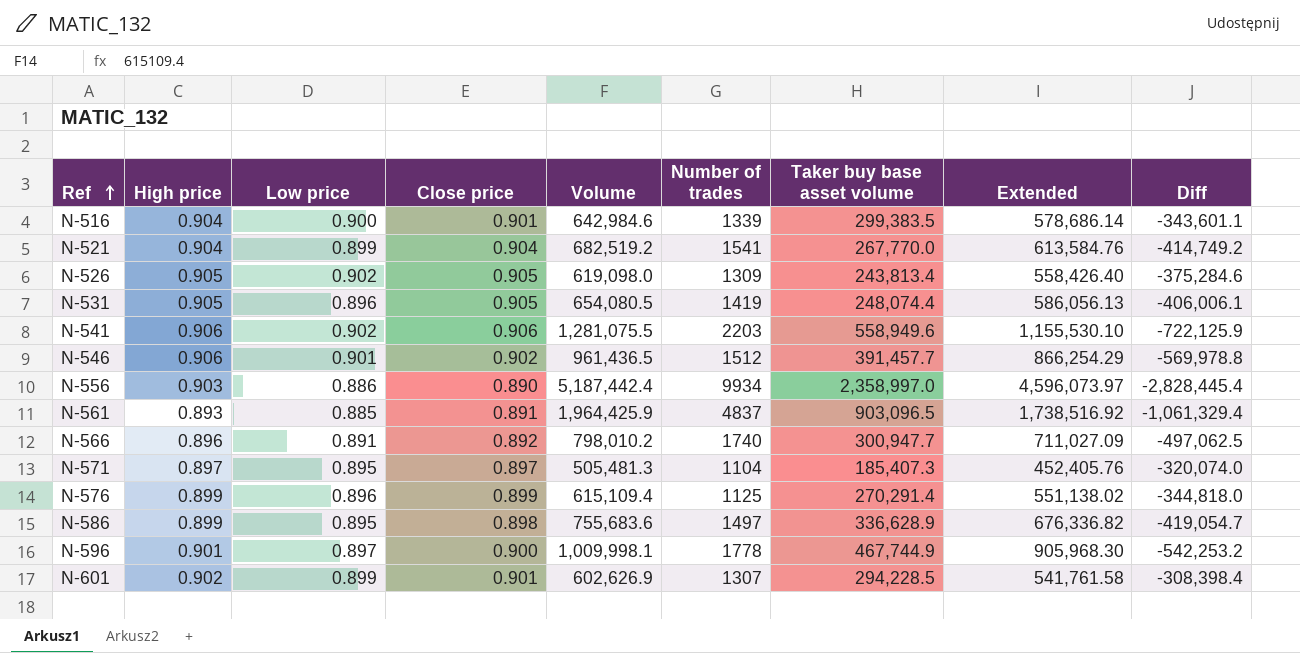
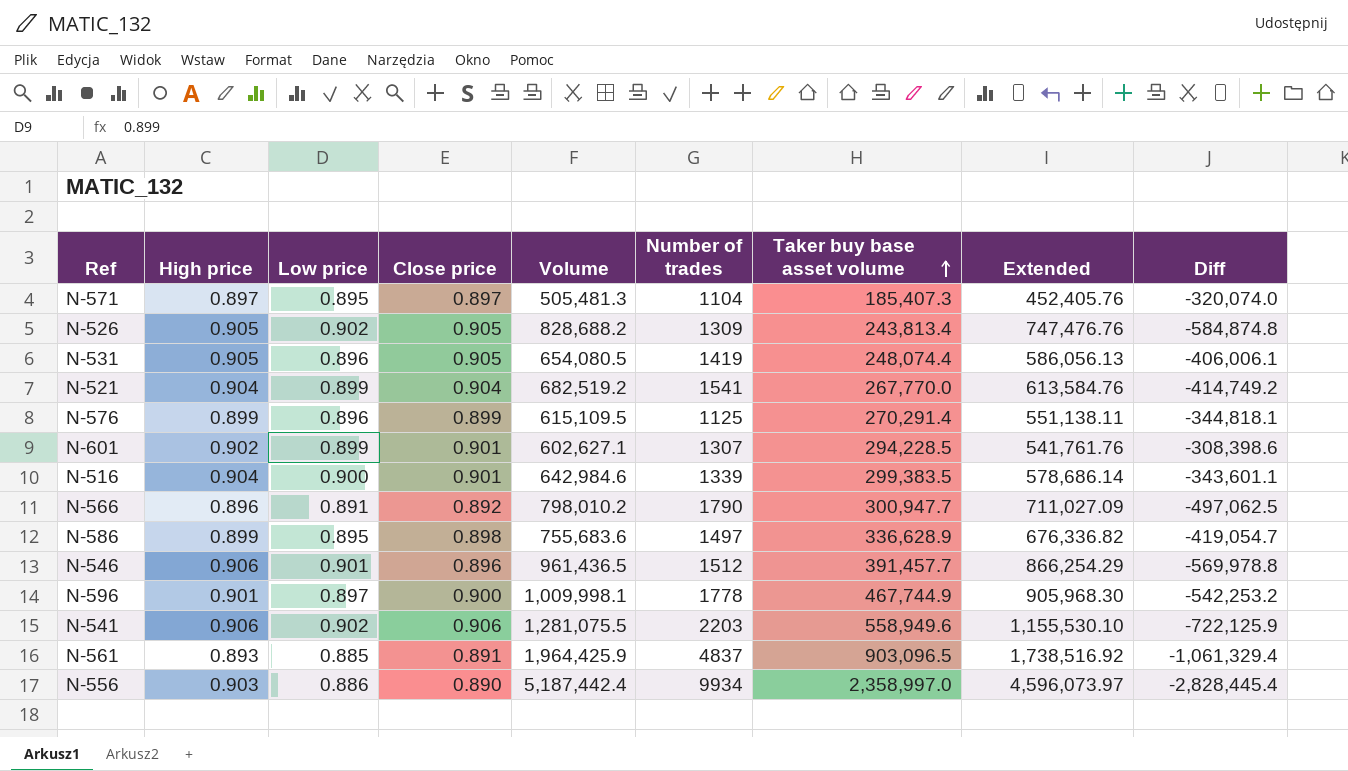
row order: Ref ascending -> Taker buy base asset volume ascending
N-526 | Volume: 619,098.0 -> 828,688.2
N-526 | Extended: 558,426.40 -> 747,476.76
N-526 | Diff: -375,284.6 -> -584,874.8
N-576 | Volume: 615,109.4 -> 615,109.5
N-576 | Extended: 551,138.02 -> 551,138.11
N-576 | Diff: -344,818.0 -> -344,818.1
N-601 | Volume: 602,626.9 -> 602,627.1
N-601 | Extended: 541,761.58 -> 541,761.76
N-601 | Diff: -308,398.4 -> -308,398.6
N-566 | Number of trades: 1740 -> 1790
N-546 | Close price: 0.902 -> 0.896

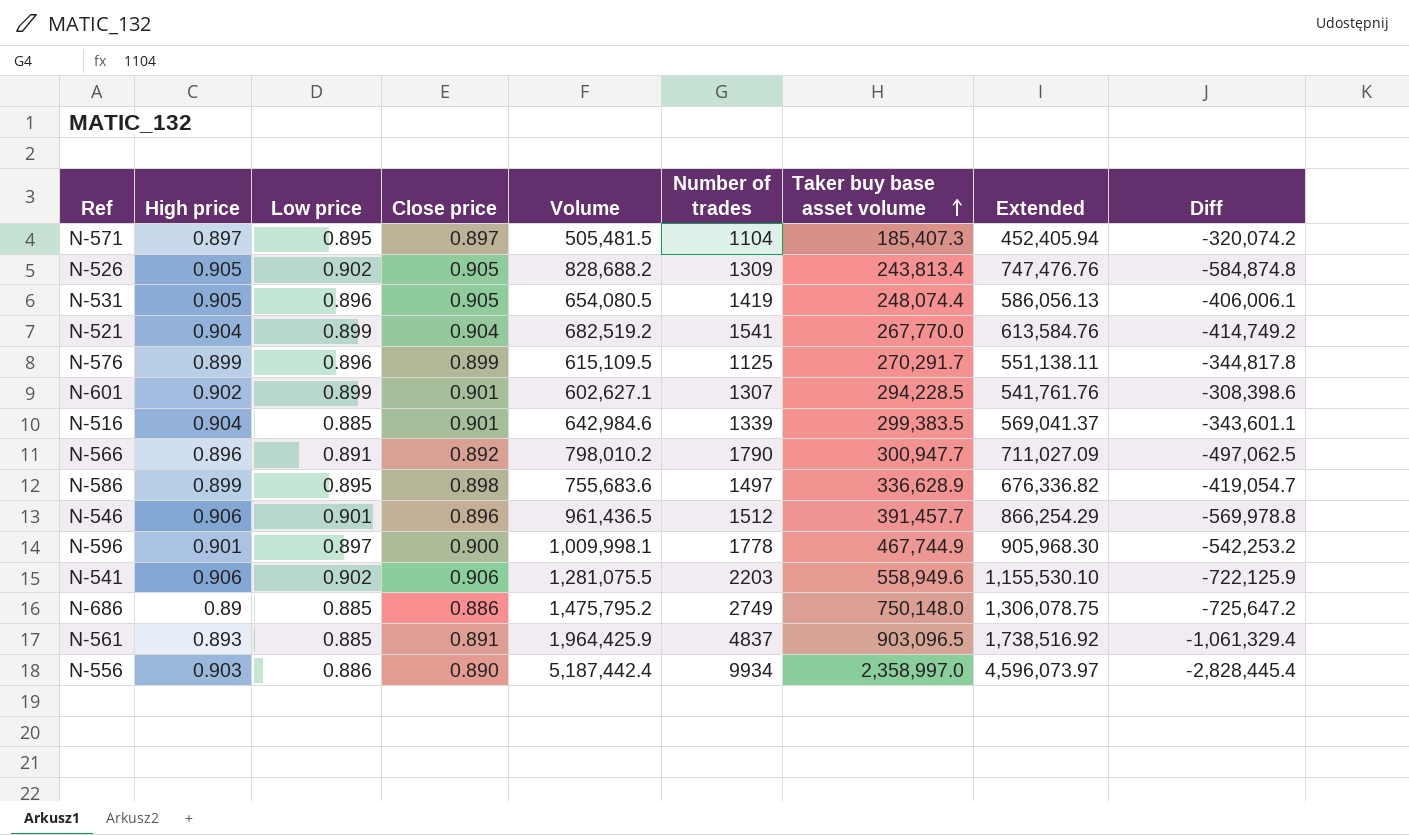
N-571 | Volume: 505,481.3 -> 505,481.5
N-571 | Extended: 452,405.76 -> 452,405.94
N-571 | Diff: -320,074.0 -> -320,074.2
N-576 | Taker buy base asset volume: 270,291.4 -> 270,291.7
N-576 | Diff: -344,818.1 -> -344,817.8
N-516 | Low price: 0.900 -> 0.885
N-516 | Extended: 578,686.14 -> 569,041.37
row N-686: none -> 0.89 | 0.885 | 0.886 | 1,475,795.2 | 2749 | 750,148.0 | 1,306,078.75 | -725,647.2

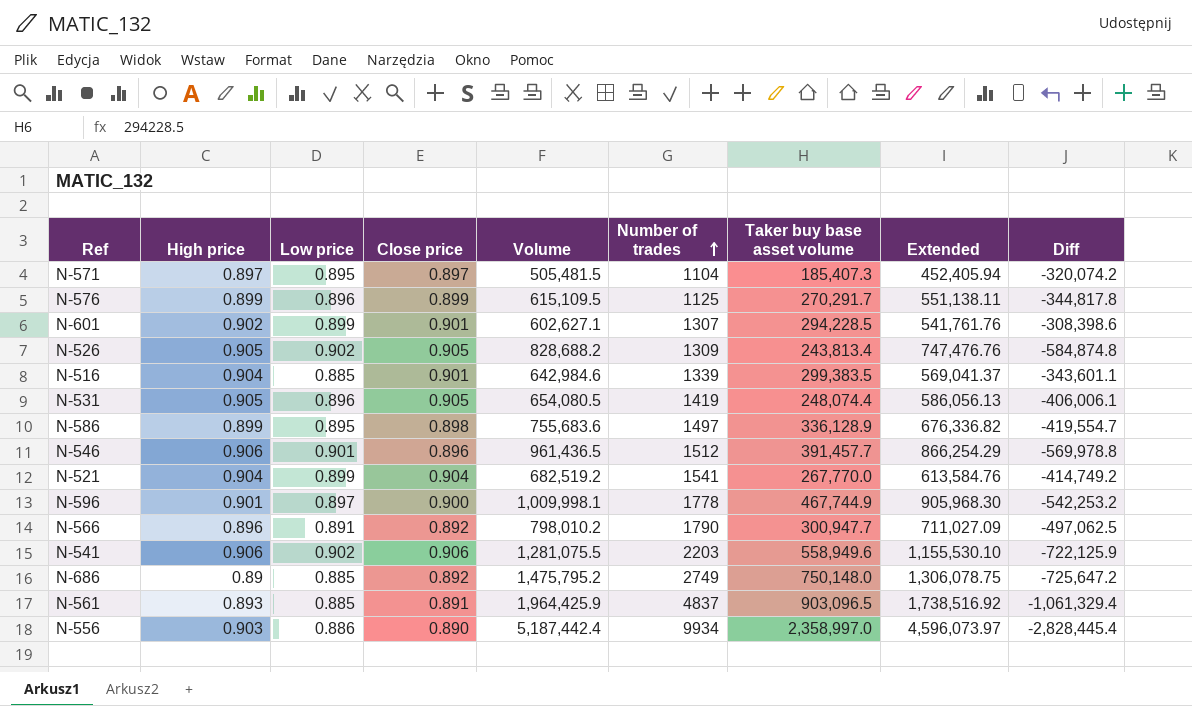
row order: Taker buy base asset volume ascending -> Number of trades ascending
N-586 | Taker buy base asset volume: 336,628.9 -> 336,128.9
N-586 | Diff: -419,054.7 -> -419,554.7
N-686 | Close price: 0.886 -> 0.892

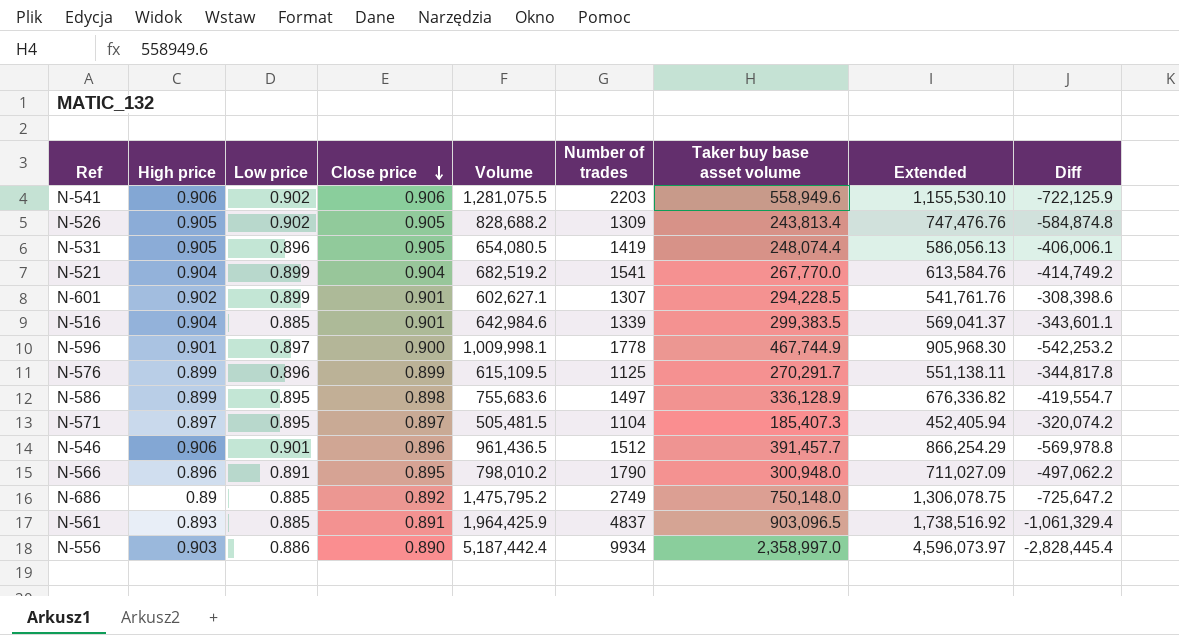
row order: Number of trades ascending -> Close price descending
N-566 | Close price: 0.892 -> 0.895
N-566 | Taker buy base asset volume: 300,947.7 -> 300,948.0
N-566 | Diff: -497,062.5 -> -497,062.2

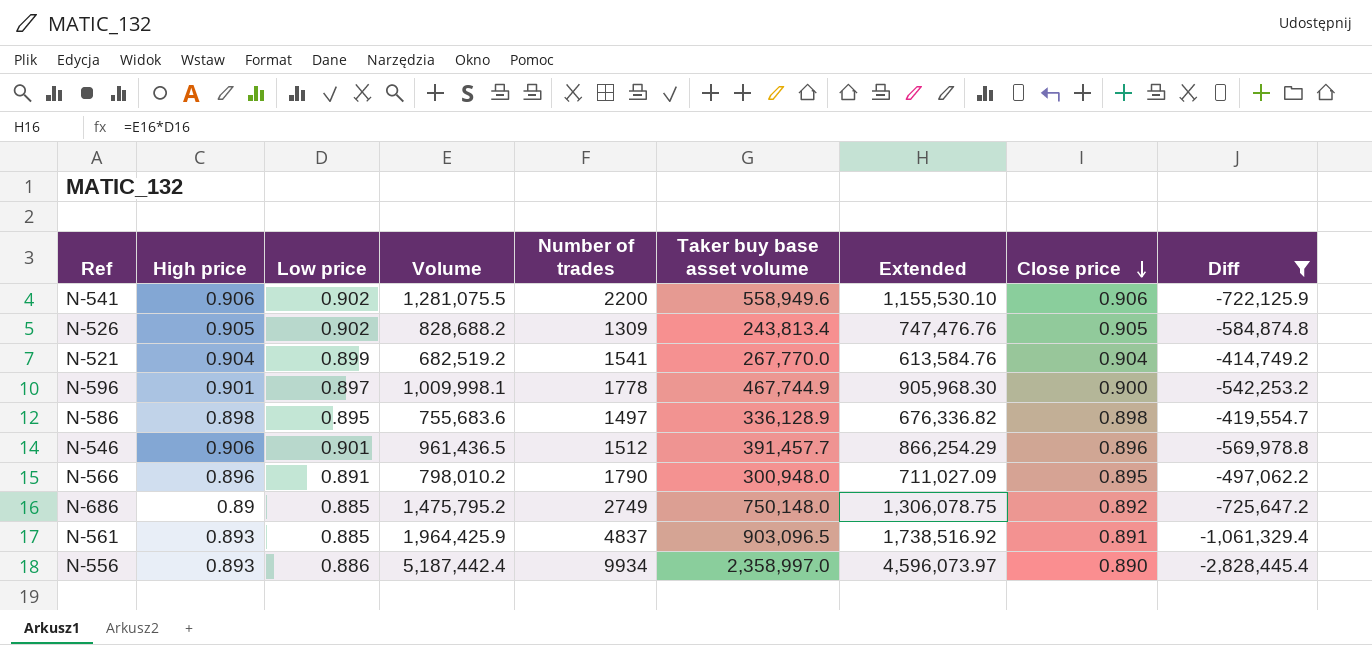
filter: none -> Diff <= -414,749.2
column Close price | position: 4 -> 8
N-541 | Number of trades: 2203 -> 2200
N-586 | High price: 0.899 -> 0.898
N-556 | High price: 0.903 -> 0.893

